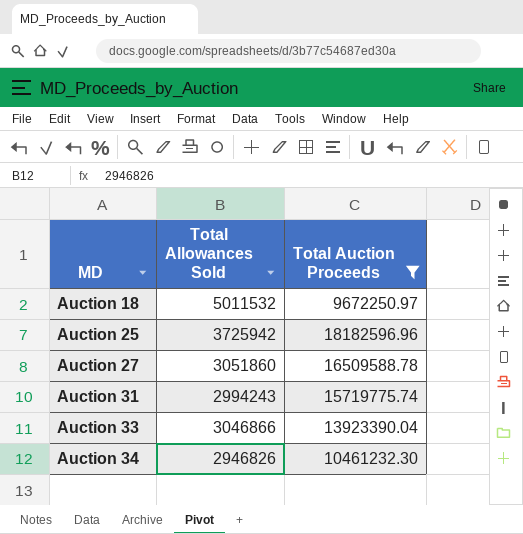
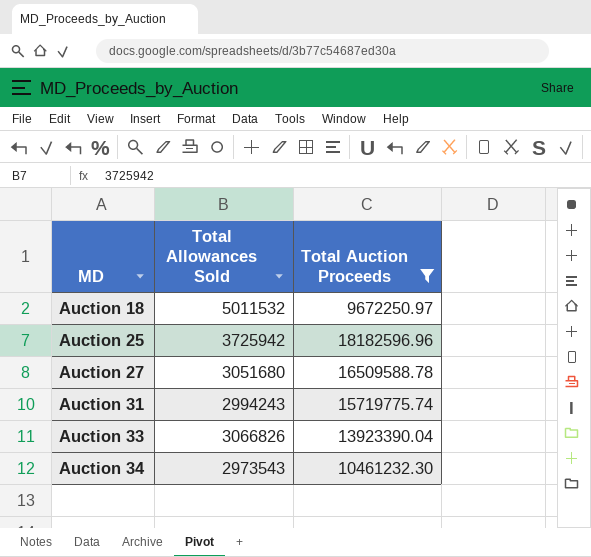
Auction 27 | Total Allowances Sold: 3051860 -> 3051680
Auction 33 | Total Allowances Sold: 3046866 -> 3066826
Auction 34 | Total Allowances Sold: 2946826 -> 2973543

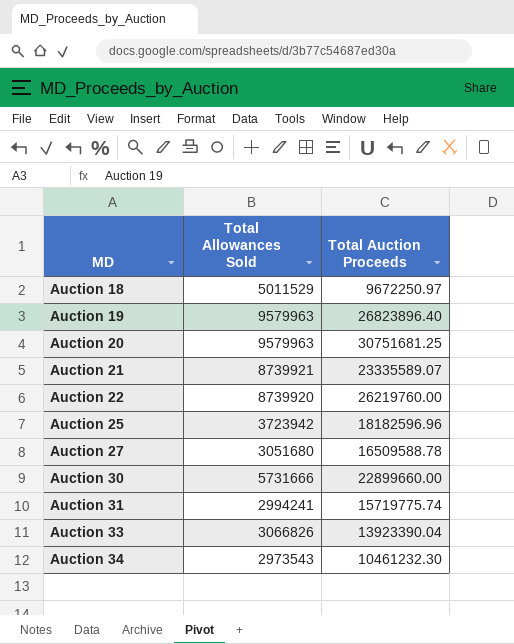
filter: Total Auction Proceeds <= 18182596.96 -> none
Auction 18 | Total Allowances Sold: 5011532 -> 5011529
Auction 25 | Total Allowances Sold: 3725942 -> 3723942
Auction 31 | Total Allowances Sold: 2994243 -> 2994241

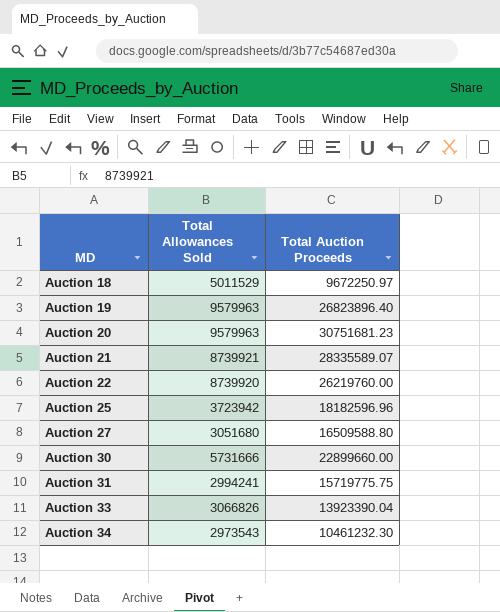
Auction 20 | Total Auction Proceeds: 30751681.25 -> 30751681.23
Auction 21 | Total Auction Proceeds: 23335589.07 -> 28335589.07
Auction 27 | Total Auction Proceeds: 16509588.78 -> 16509588.80
Auction 31 | Total Auction Proceeds: 15719775.74 -> 15719775.75

